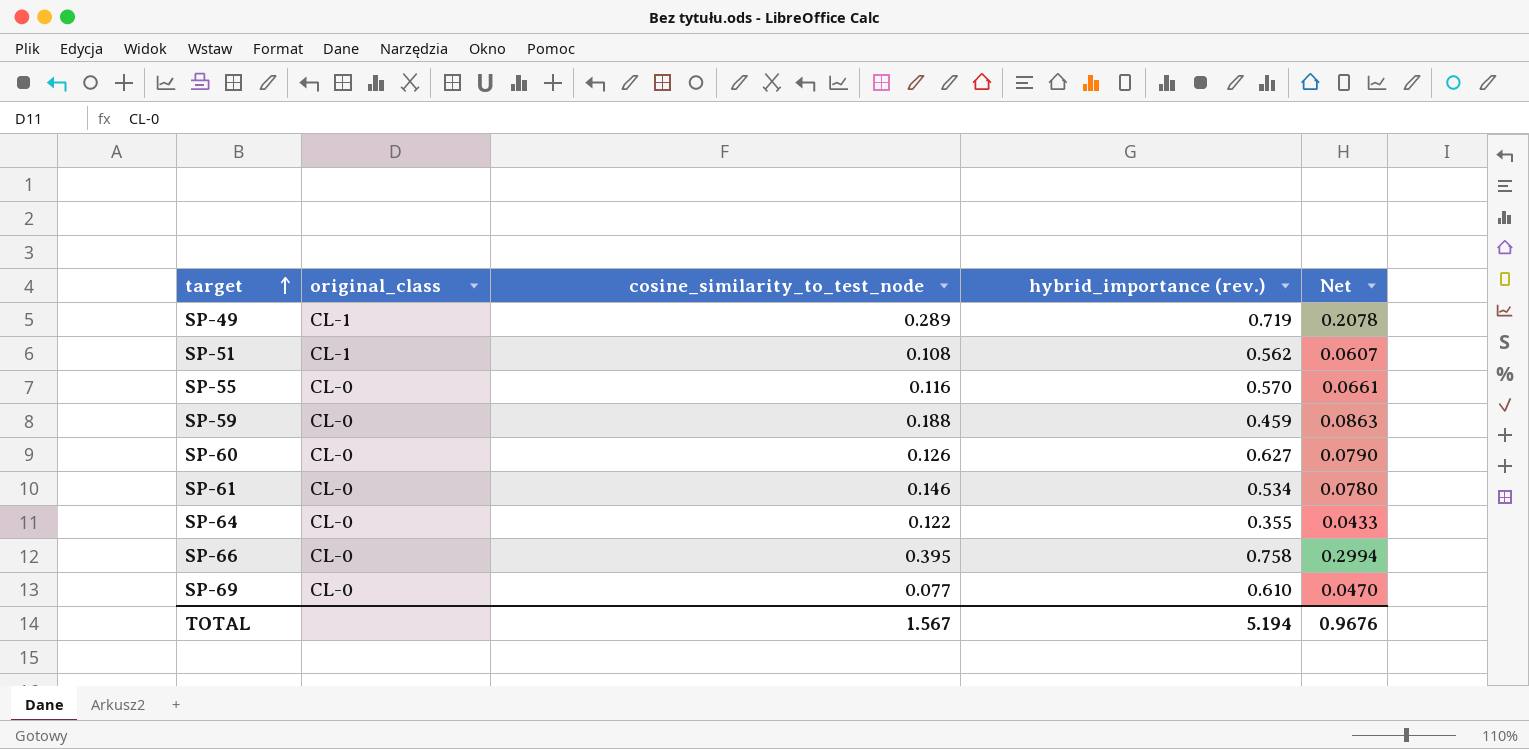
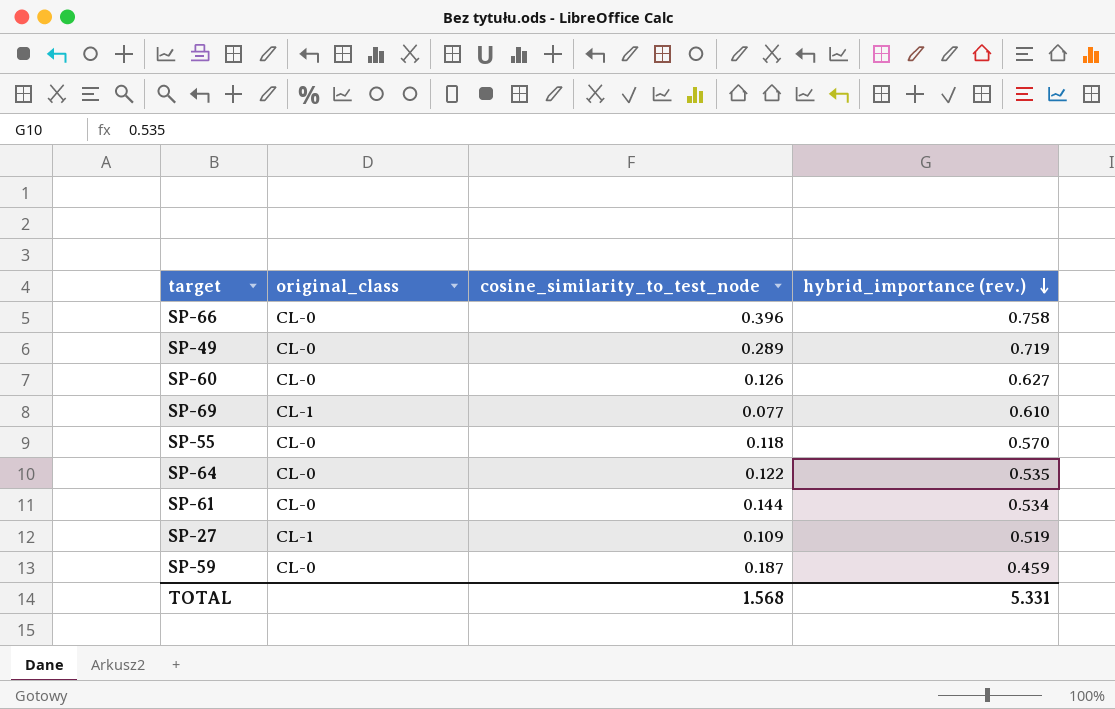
row order: target ascending -> hybrid_importance (rev.) descending
column Net | formula: [cosine_similarity_to_test_node] * [hybrid_importance (rev.)] -> none
row SP-51: CL-1 | 0.108 | 0.562 | 0.0607 -> none
SP-66 | cosine_similarity_to_test_node: 0.395 -> 0.396
SP-49 | original_class: CL-1 -> CL-0
SP-69 | original_class: CL-0 -> CL-1
SP-55 | cosine_similarity_to_test_node: 0.116 -> 0.118
SP-64 | hybrid_importance (rev.): 0.355 -> 0.535
SP-61 | cosine_similarity_to_test_node: 0.146 -> 0.144
row SP-27: none -> CL-1 | 0.109 | 0.519
SP-59 | cosine_similarity_to_test_node: 0.188 -> 0.187
TOTAL | cosine_similarity_to_test_node: 1.567 -> 1.568
TOTAL | hybrid_importance (rev.): 5.194 -> 5.331

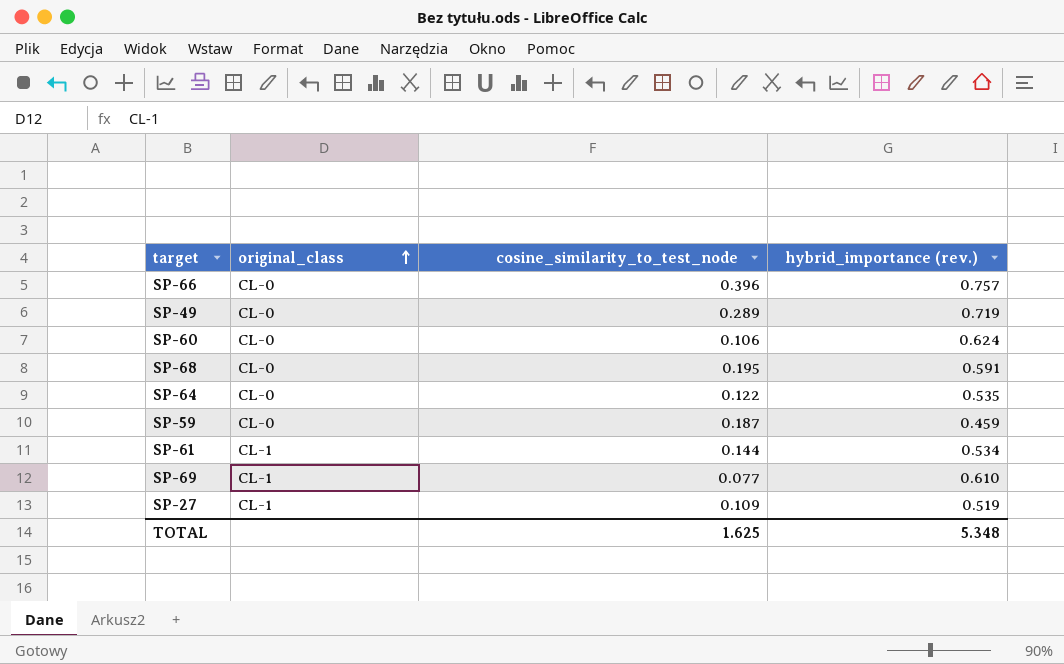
row order: hybrid_importance (rev.) descending -> original_class ascending
row SP-55: CL-0 | 0.118 | 0.570 -> none
SP-66 | hybrid_importance (rev.): 0.758 -> 0.757
SP-60 | cosine_similarity_to_test_node: 0.126 -> 0.106
SP-60 | hybrid_importance (rev.): 0.627 -> 0.624
row SP-68: none -> CL-0 | 0.195 | 0.591
SP-61 | original_class: CL-0 -> CL-1
TOTAL | cosine_similarity_to_test_node: 1.568 -> 1.625
TOTAL | hybrid_importance (rev.): 5.331 -> 5.348

